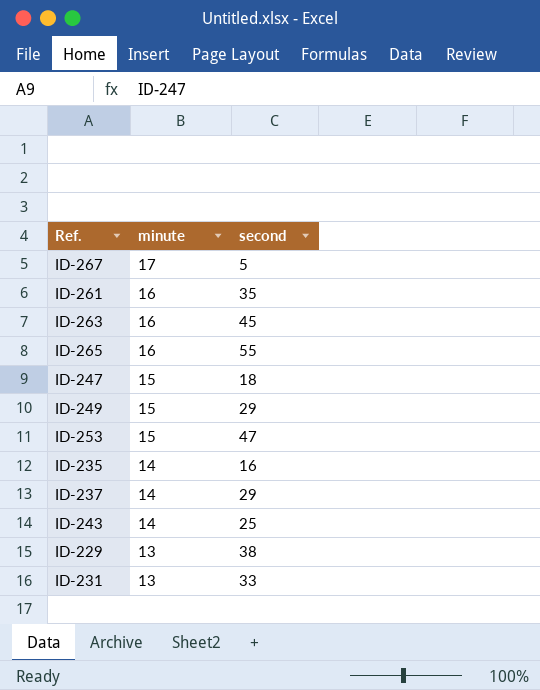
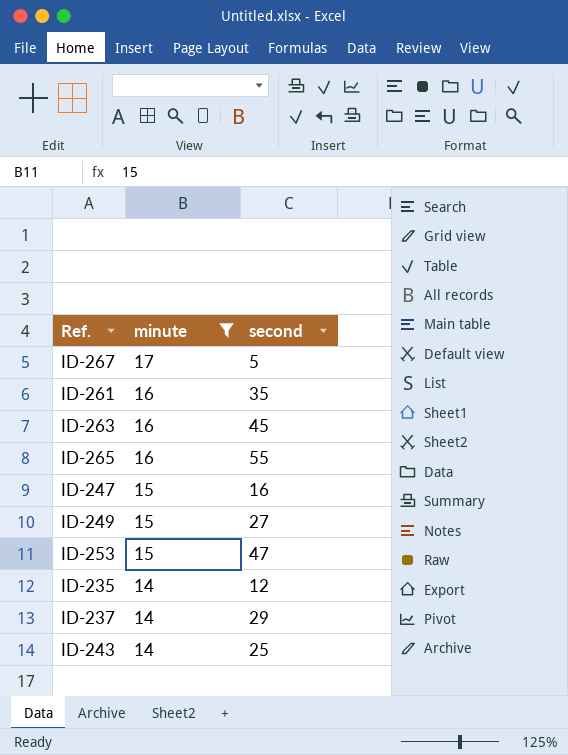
filter: none -> minute != 13
ID-247 | second: 18 -> 16
ID-249 | second: 29 -> 27
ID-235 | second: 16 -> 12

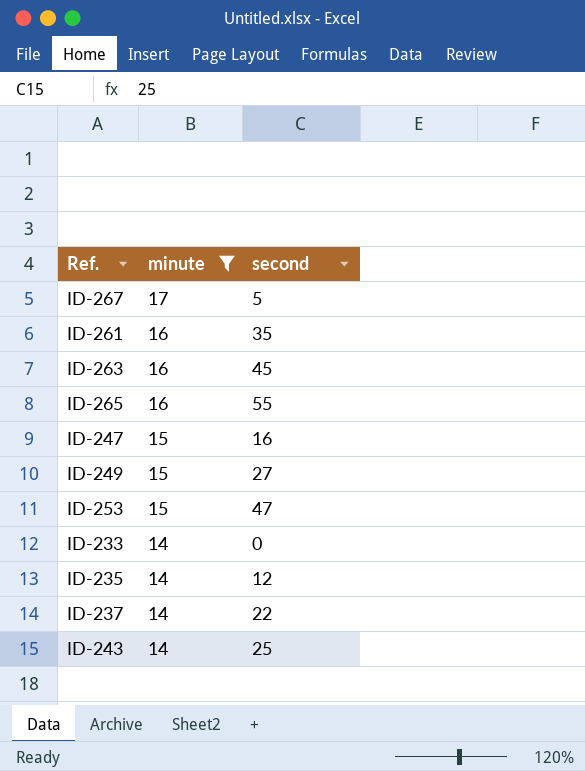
row ID-233: none -> 14 | 0
ID-237 | second: 29 -> 22

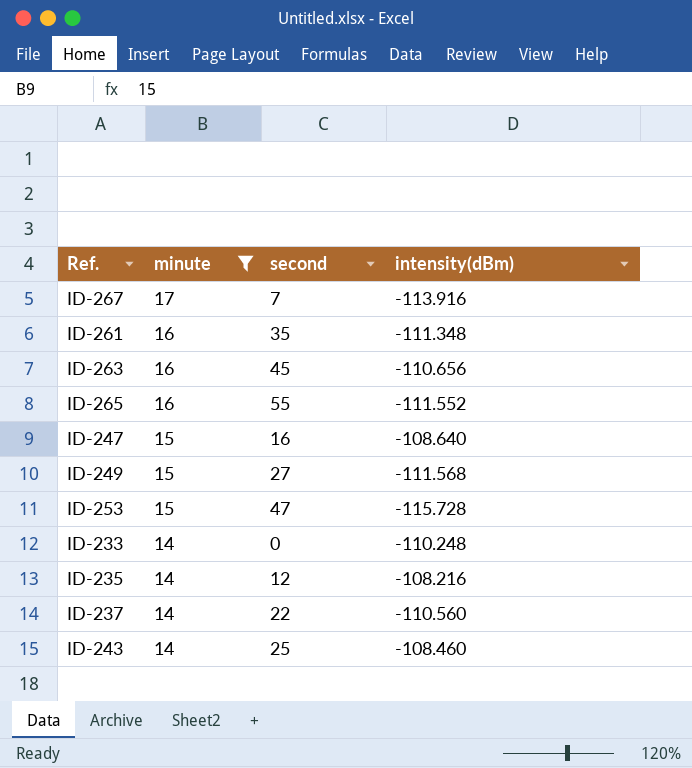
column intensity(dBm) | position: none -> 4
ID-267 | second: 5 -> 7

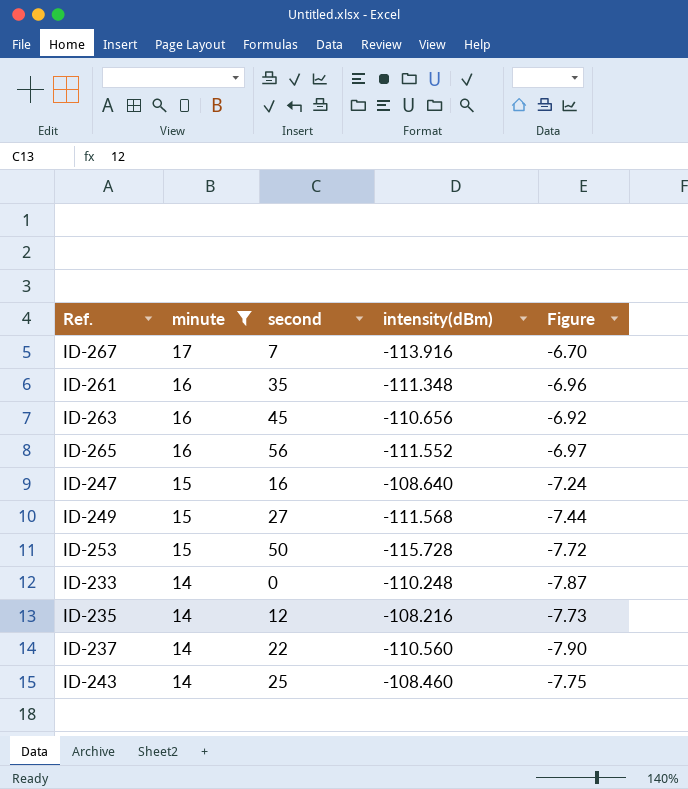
column Figure | formula: none -> [intensity(dBm)] / [minute]
ID-265 | second: 55 -> 56
ID-253 | second: 47 -> 50

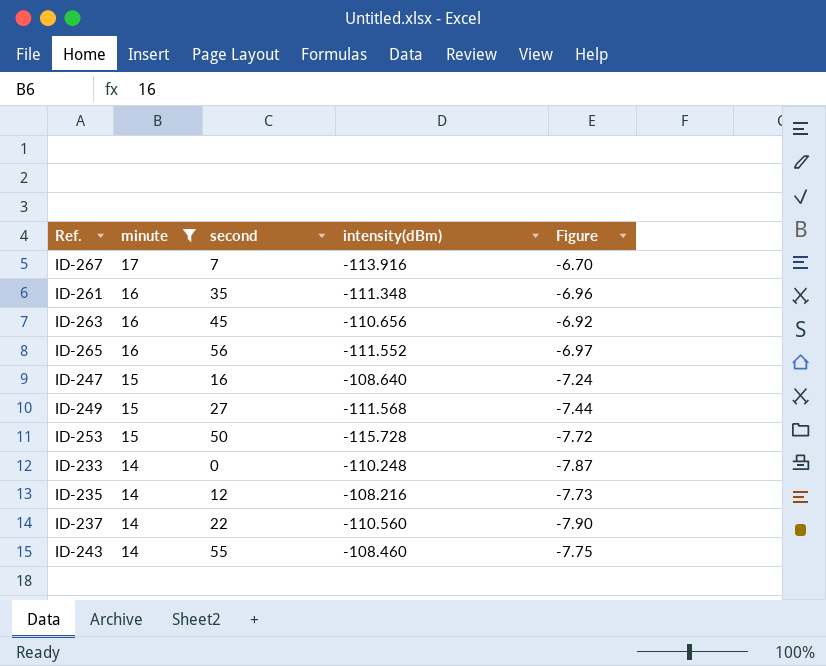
ID-243 | second: 25 -> 55

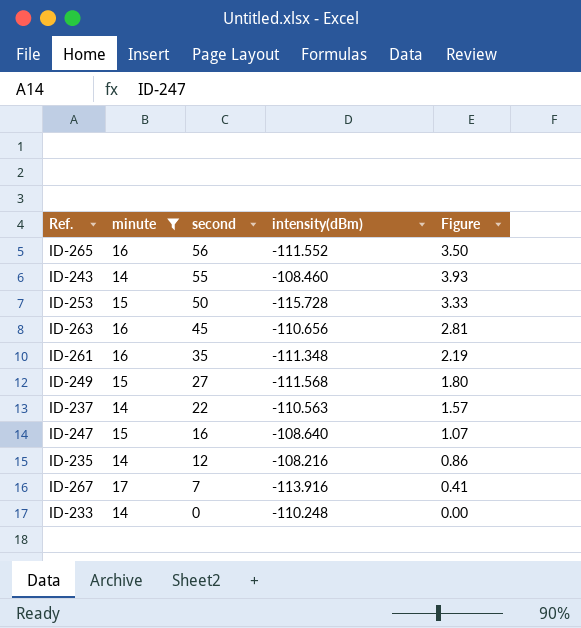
row order: minute descending -> second descending
column Figure | formula: [intensity(dBm)] / [minute] -> [second] / [minute]
ID-237 | intensity(dBm): -110.560 -> -110.563

